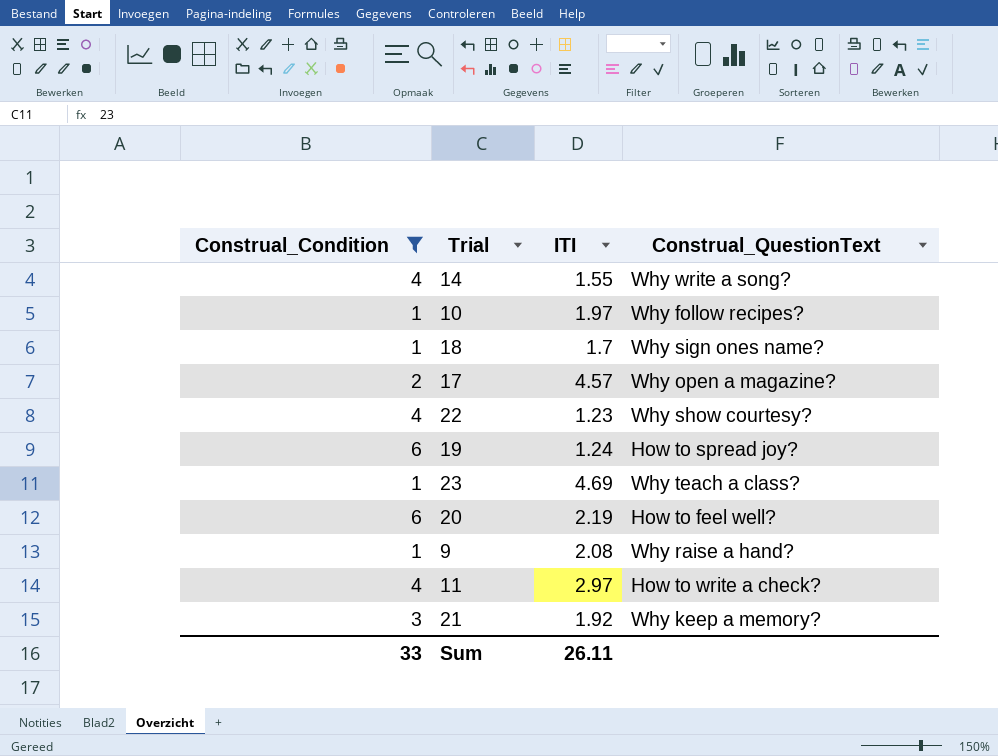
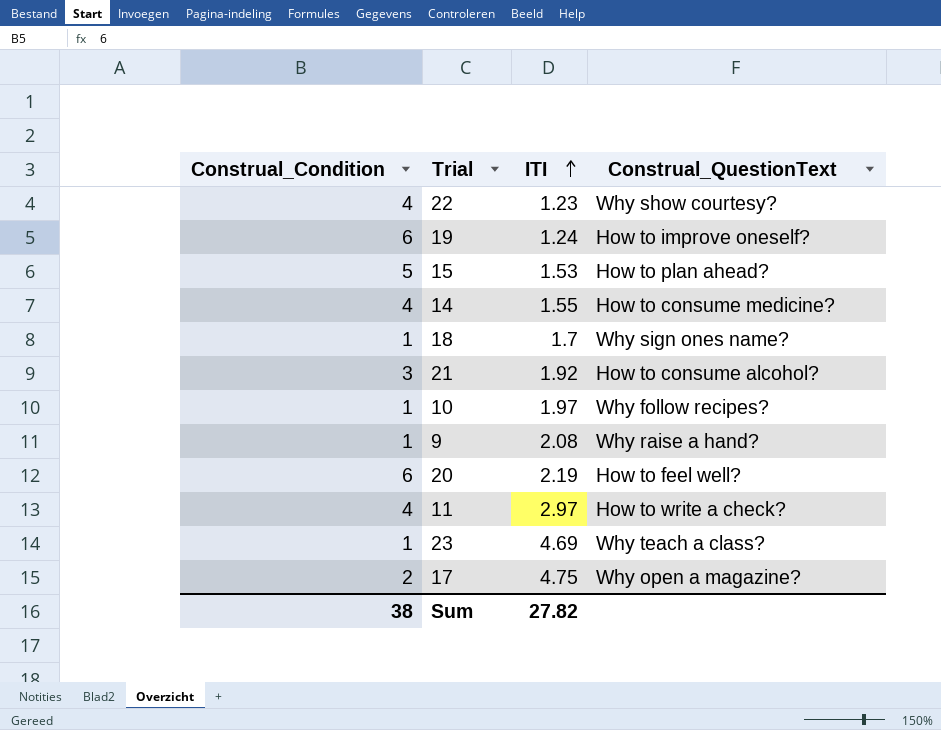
filter: Construal_Condition != 5 -> none
row order: none -> ITI ascending
19 | Construal_QuestionText: How to spread joy? -> How to improve oneself?
14 | Construal_QuestionText: Why write a song? -> How to consume medicine?
21 | Construal_QuestionText: Why keep a memory? -> How to consume alcohol?
17 | ITI: 4.57 -> 4.75
Sum | Construal_Condition: 33 -> 38
Sum | ITI: 26.11 -> 27.82

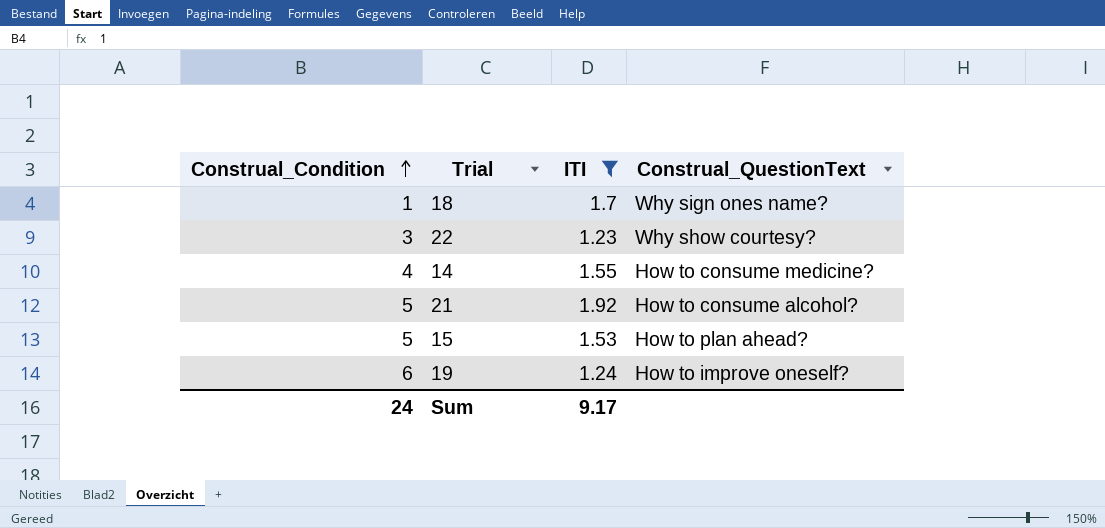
filter: none -> ITI <= 1.92
row order: ITI ascending -> Construal_Condition ascending
22 | Construal_Condition: 4 -> 3
21 | Construal_Condition: 3 -> 5
Sum | Construal_Condition: 38 -> 24
Sum | ITI: 27.82 -> 9.17

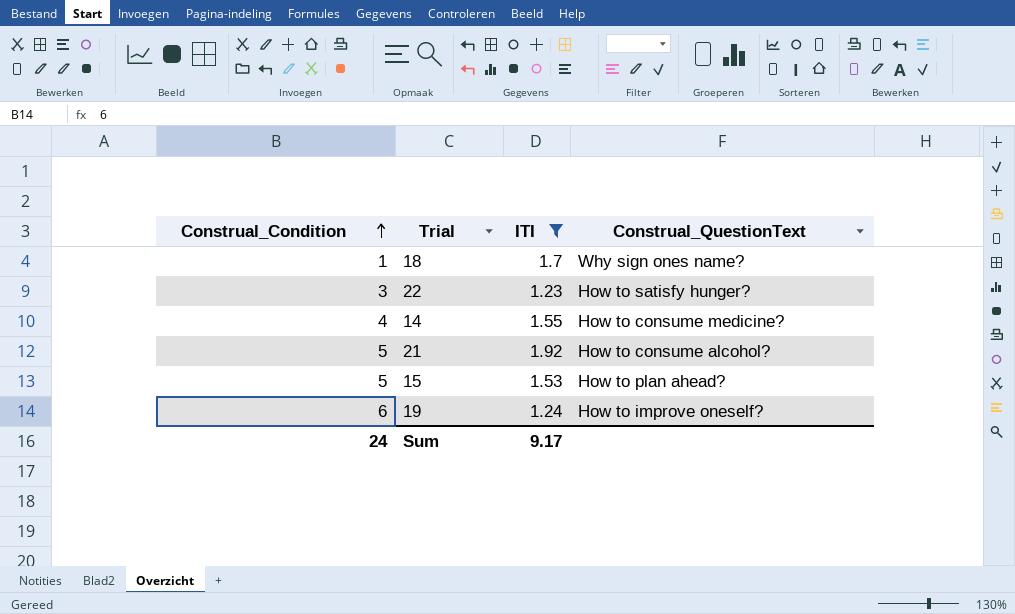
22 | Construal_QuestionText: Why show courtesy? -> How to satisfy hunger?

